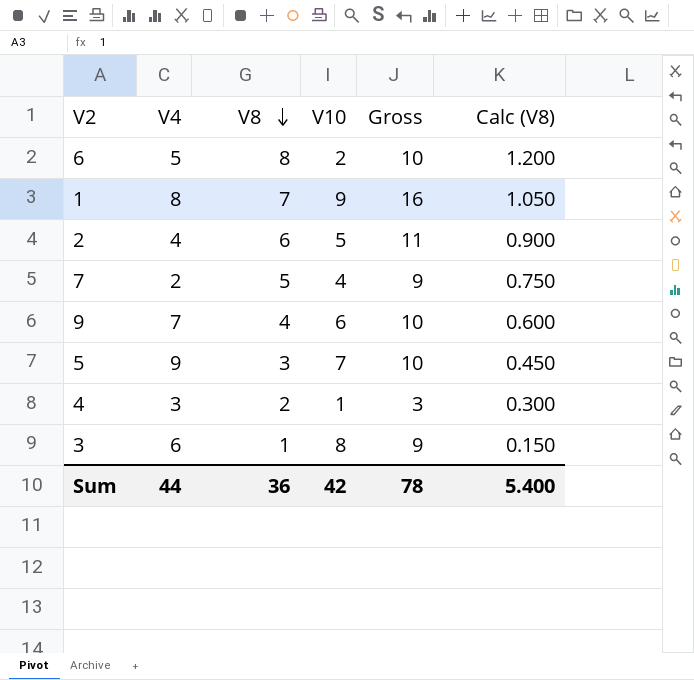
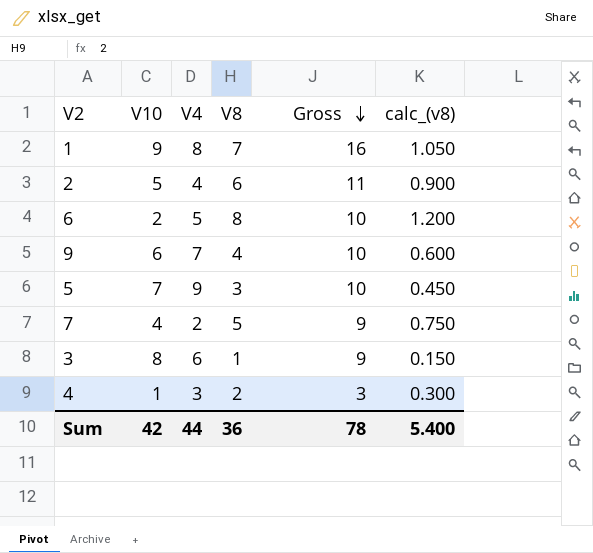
row order: V8 descending -> Gross descending
column V10 | position: 4 -> 2
column name: Calc (V8) -> calc_(v8)

